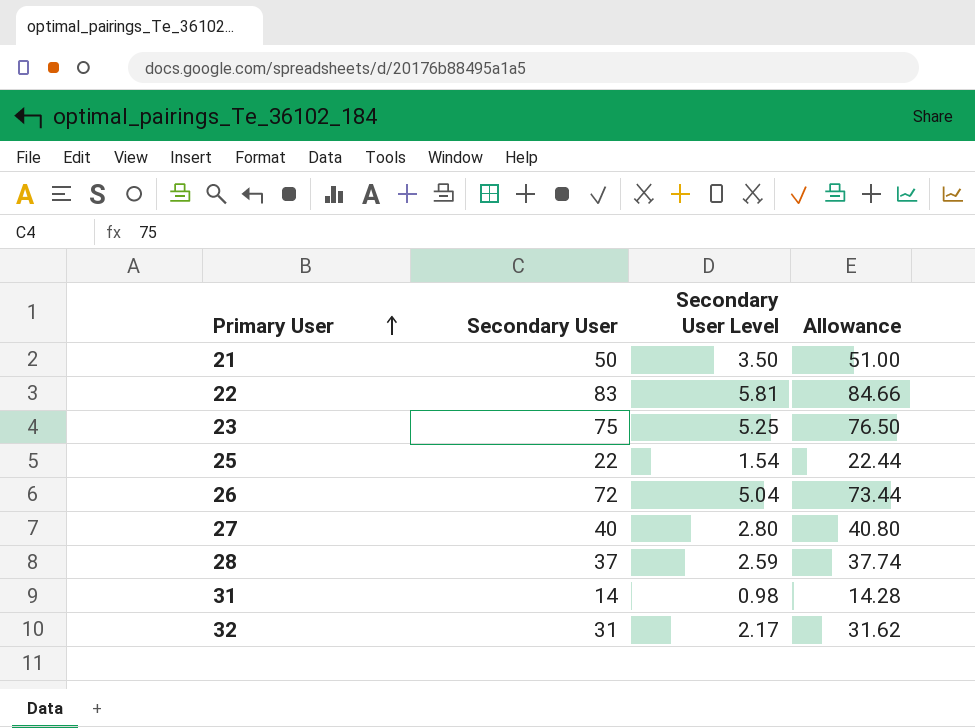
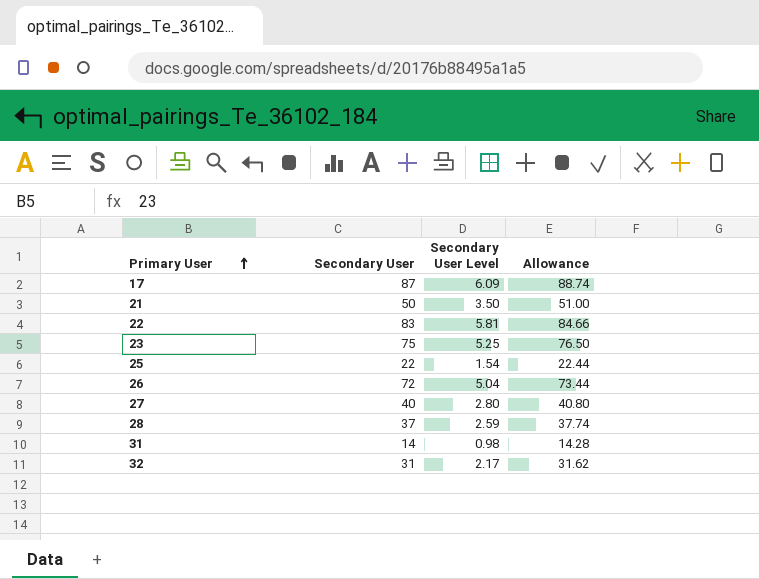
row 17: none -> 87 | 6.09 | 88.74

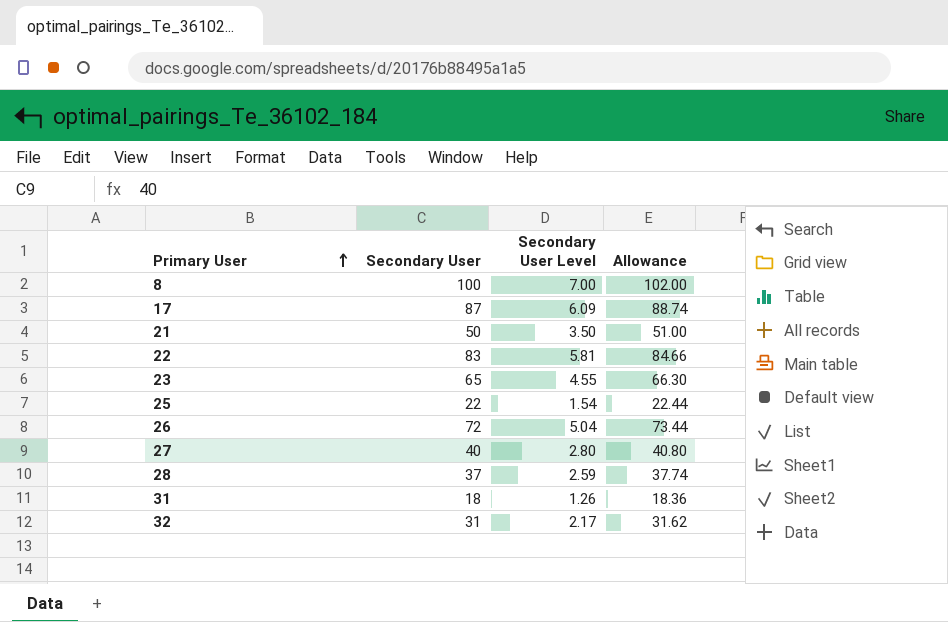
row 8: none -> 100 | 7.00 | 102.00
23 | Secondary User: 75 -> 65
23 | Secondary User Level: 5.25 -> 4.55
23 | Allowance: 76.50 -> 66.30
31 | Secondary User: 14 -> 18
31 | Secondary User Level: 0.98 -> 1.26
31 | Allowance: 14.28 -> 18.36

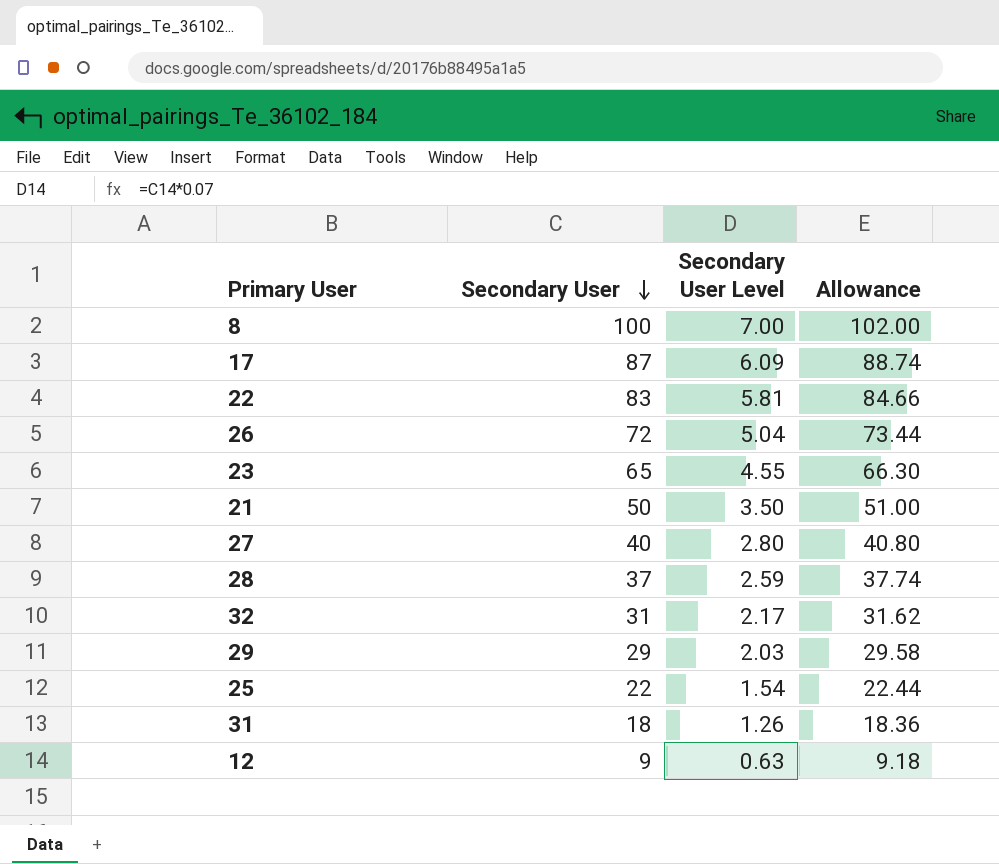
row order: Primary User ascending -> Secondary User descending
row 29: none -> 29 | 2.03 | 29.58
row 12: none -> 9 | 0.63 | 9.18

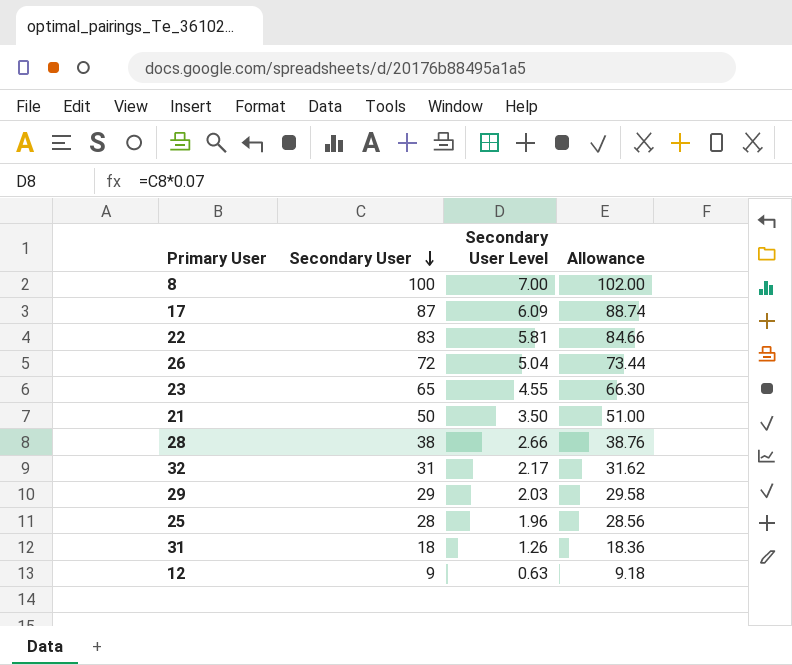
row 27: 40 | 2.80 | 40.80 -> none
28 | Secondary User: 37 -> 38
28 | Secondary User Level: 2.59 -> 2.66
28 | Allowance: 37.74 -> 38.76
25 | Secondary User: 22 -> 28
25 | Secondary User Level: 1.54 -> 1.96
25 | Allowance: 22.44 -> 28.56

